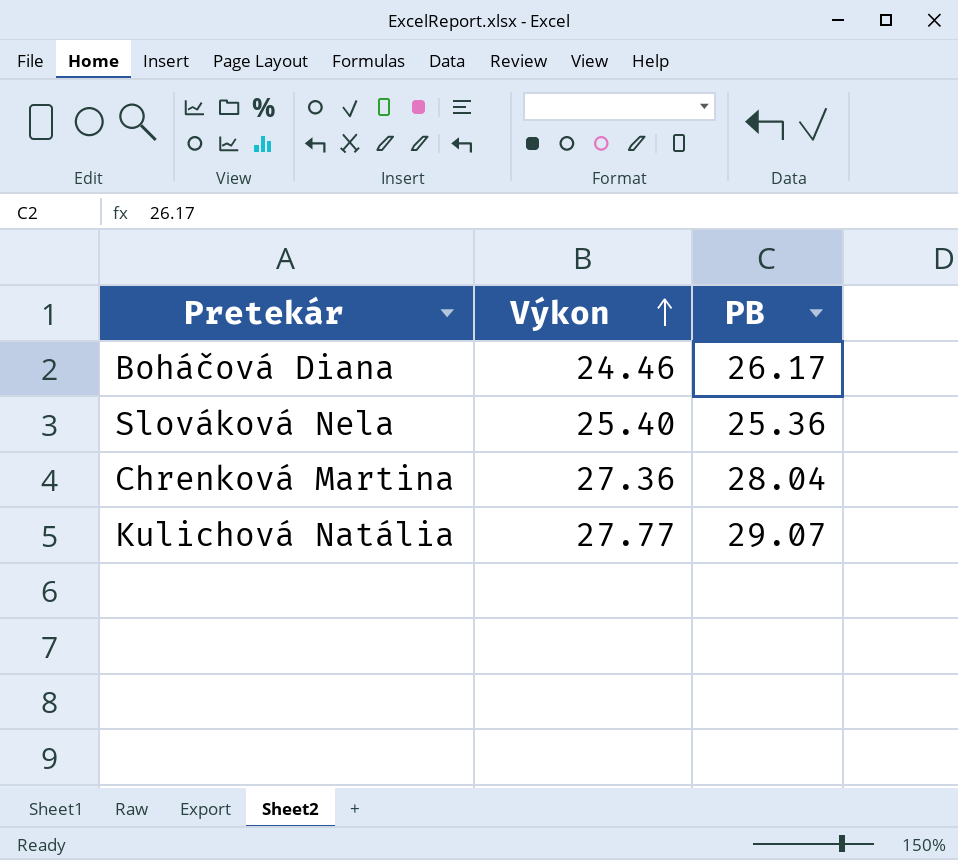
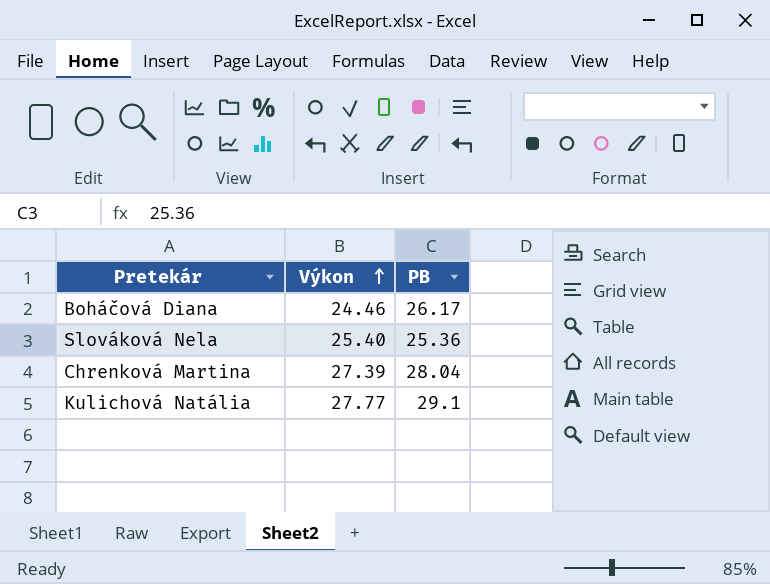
Chrenková Martina | Výkon: 27.36 -> 27.39
Kulichová Natália | PB: 29.07 -> 29.1

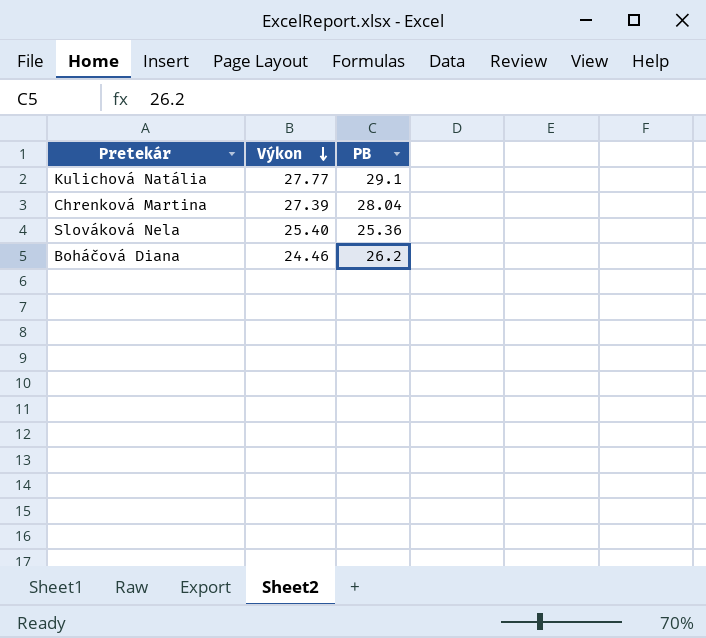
row order: Výkon ascending -> Výkon descending
Boháčová Diana | PB: 26.17 -> 26.2

